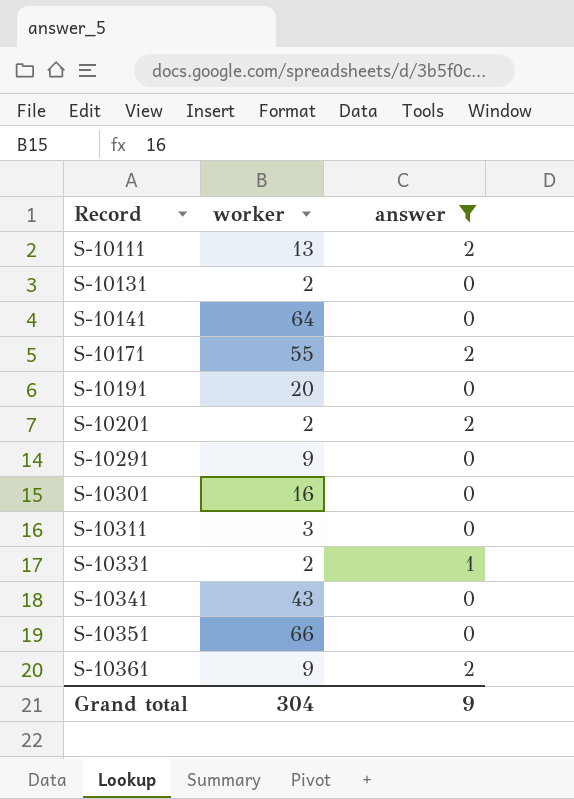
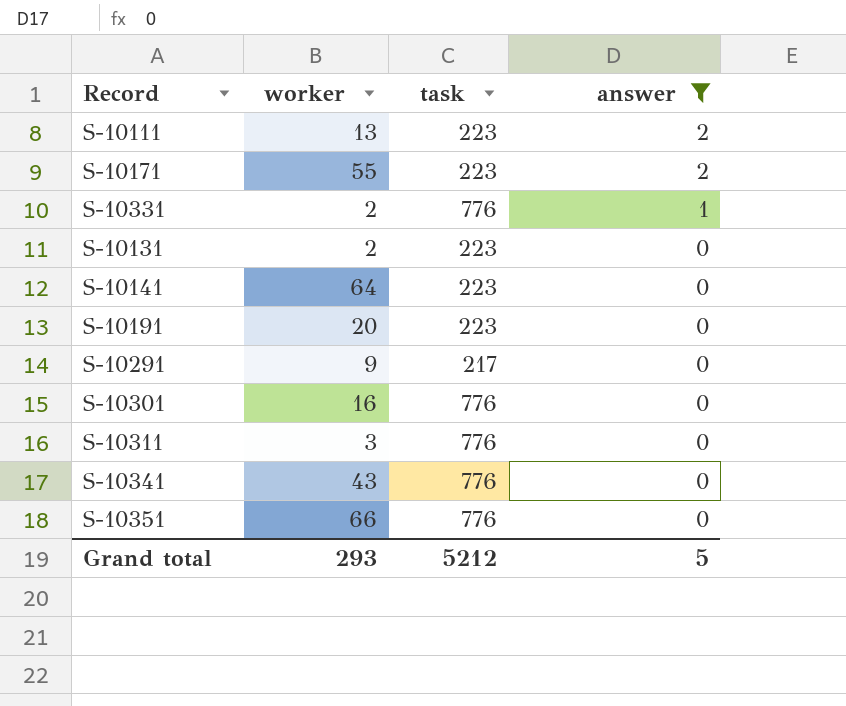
row order: Record ascending -> answer descending
column task | position: none -> 3
row S-10201: 2 | 2 -> none
row S-10361: 9 | 2 -> none
Grand total | worker: 304 -> 293
Grand total | answer: 9 -> 5

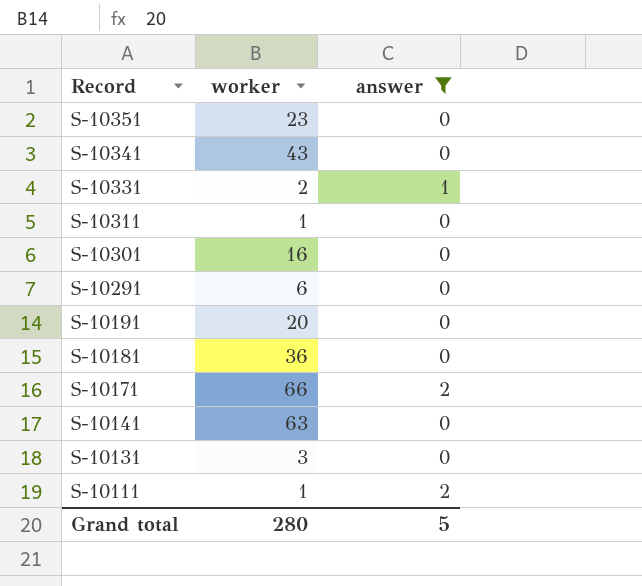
row order: answer descending -> Record descending
column task | position: 3 -> none
S-10351 | worker: 66 -> 23
S-10311 | worker: 3 -> 1
S-10291 | worker: 9 -> 6
row S-10181: none -> 36 | 0
S-10171 | worker: 55 -> 66
S-10141 | worker: 64 -> 63
S-10131 | worker: 2 -> 3
S-10111 | worker: 13 -> 1
Grand total | worker: 293 -> 280

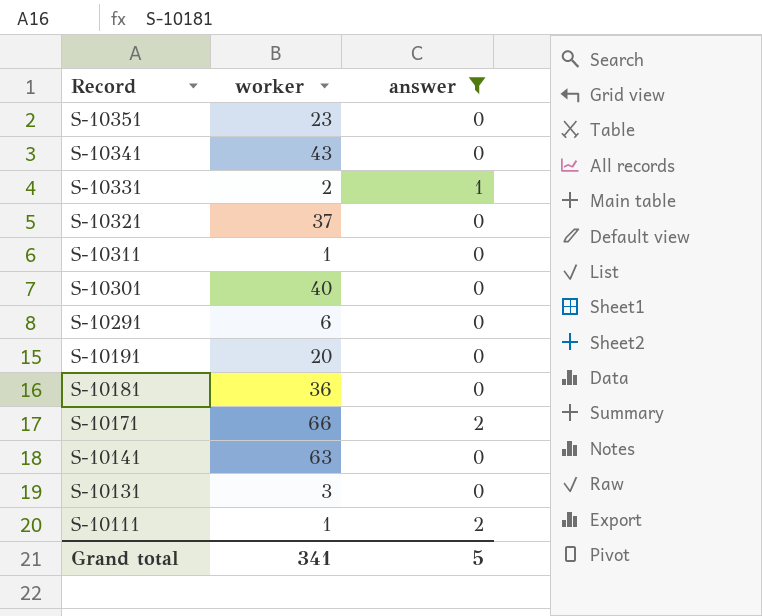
row S-10321: none -> 37 | 0
S-10301 | worker: 16 -> 40
Grand total | worker: 280 -> 341

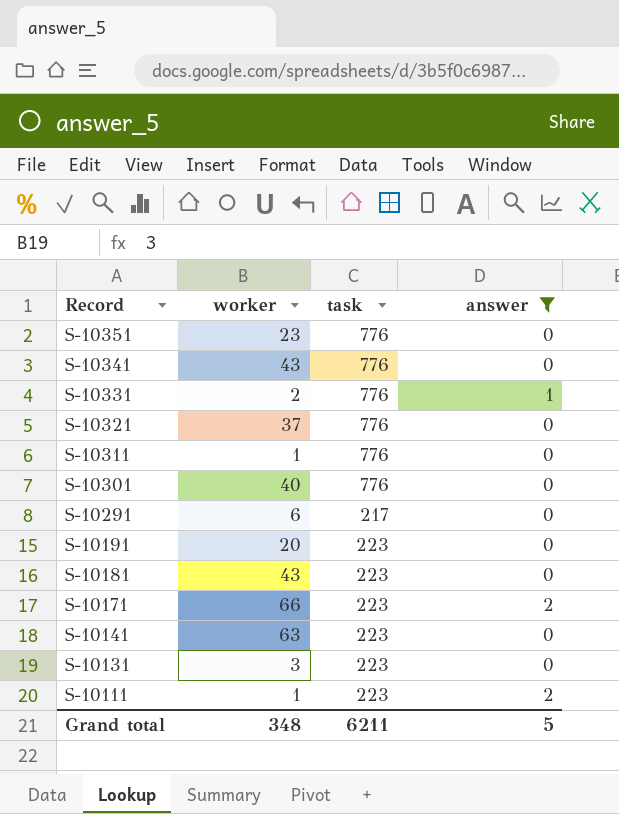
column task | position: none -> 3
S-10181 | worker: 36 -> 43
Grand total | worker: 341 -> 348

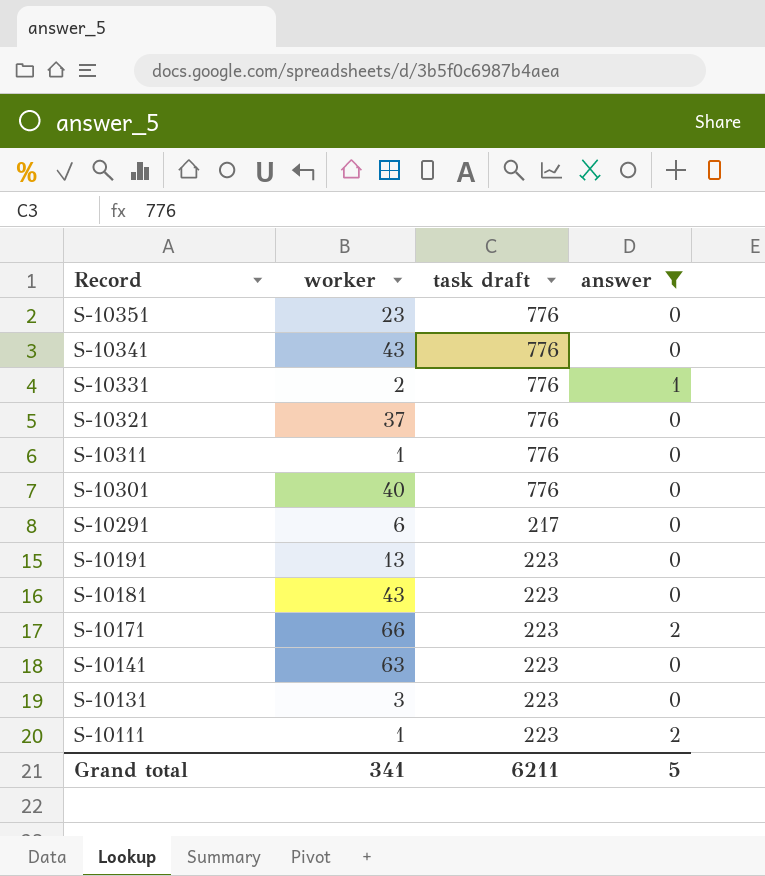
column name: task -> task draft
S-10191 | worker: 20 -> 13
Grand total | worker: 348 -> 341

